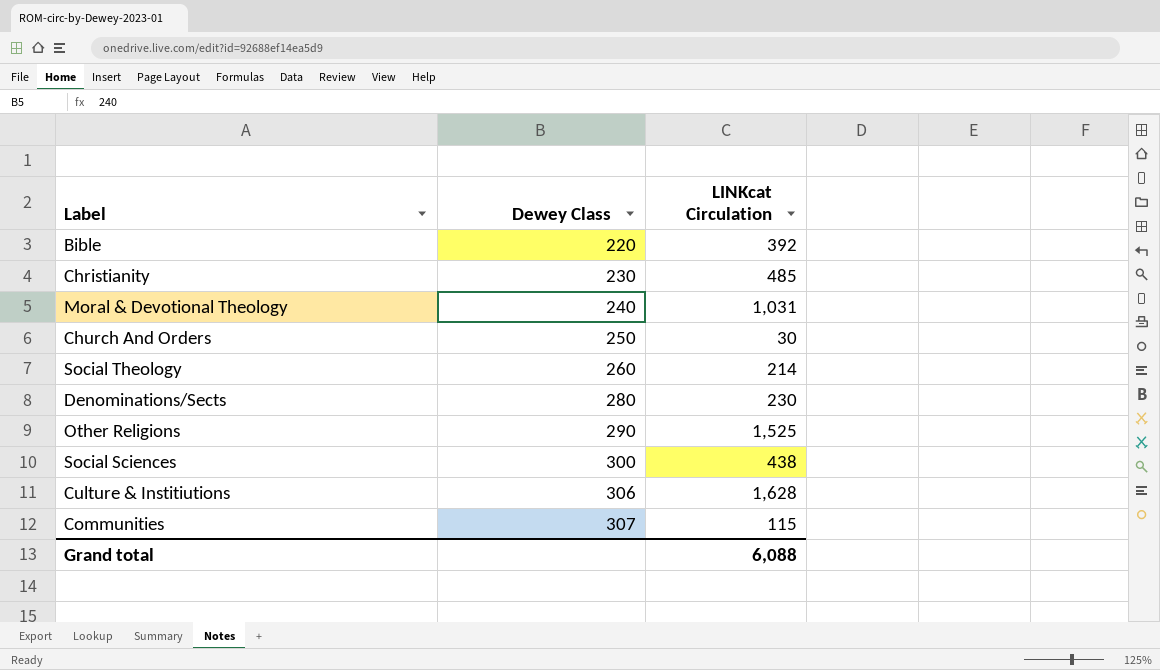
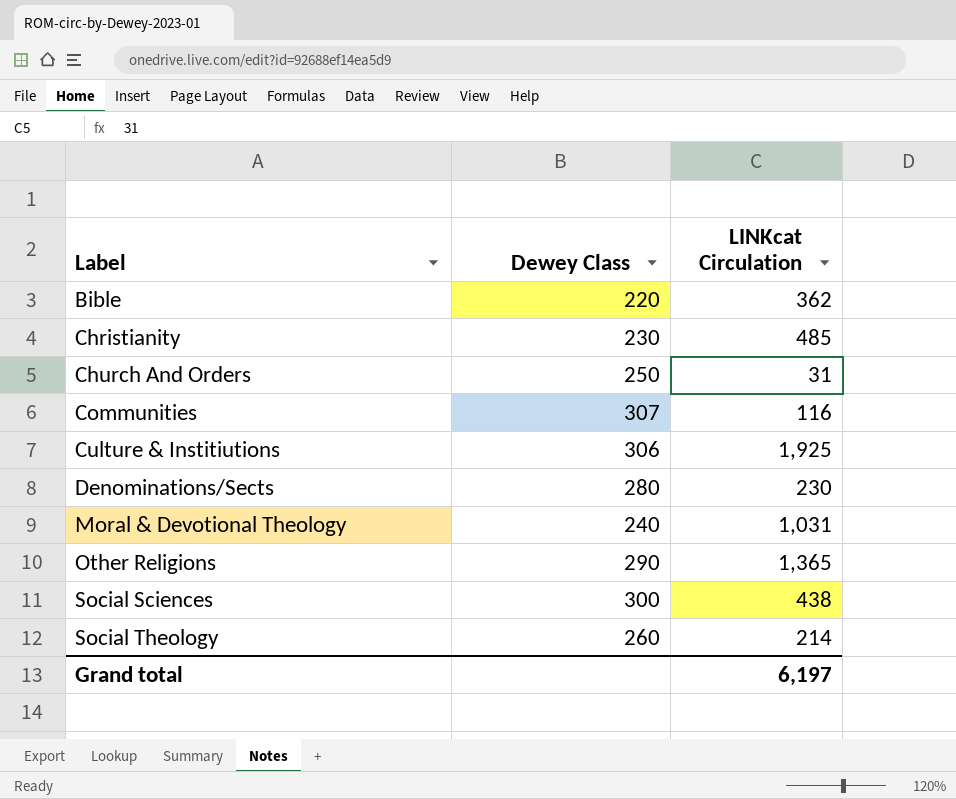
row order: Dewey Class ascending -> Label ascending
Bible | LINKcat Circulation: 392 -> 362
Church And Orders | LINKcat Circulation: 30 -> 31
Communities | LINKcat Circulation: 115 -> 116
Culture & Institiutions | LINKcat Circulation: 1,628 -> 1,925
Other Religions | LINKcat Circulation: 1,525 -> 1,365
Grand total | LINKcat Circulation: 6,088 -> 6,197

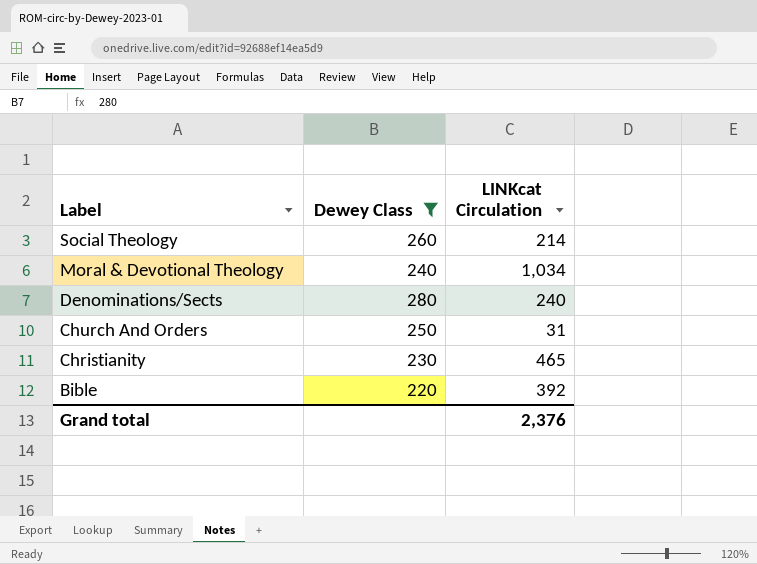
filter: none -> Dewey Class <= 280
row order: Label ascending -> Label descending
Moral & Devotional Theology | LINKcat Circulation: 1,031 -> 1,034
Denominations/Sects | LINKcat Circulation: 230 -> 240
Christianity | LINKcat Circulation: 485 -> 465
Bible | LINKcat Circulation: 362 -> 392
Grand total | LINKcat Circulation: 6,197 -> 2,376

